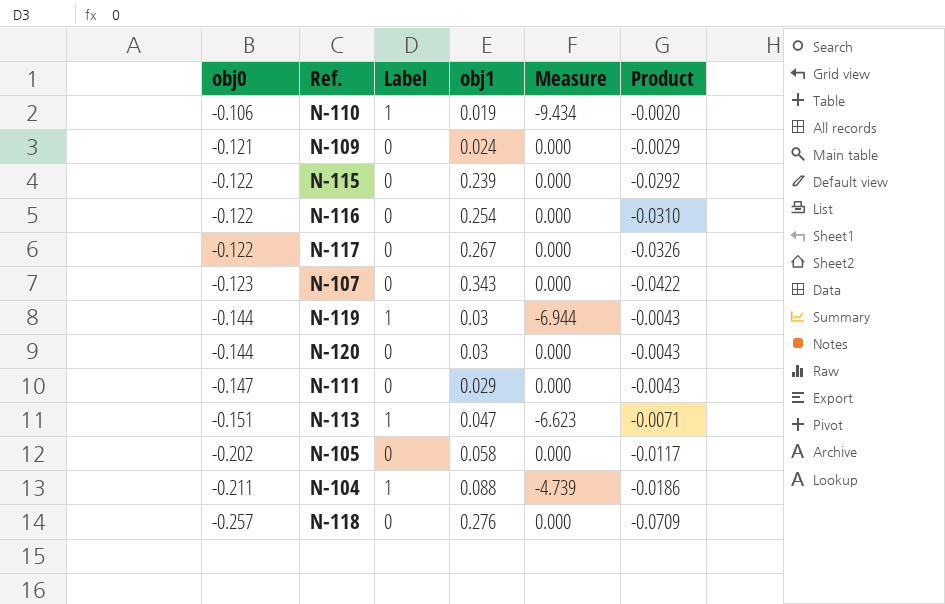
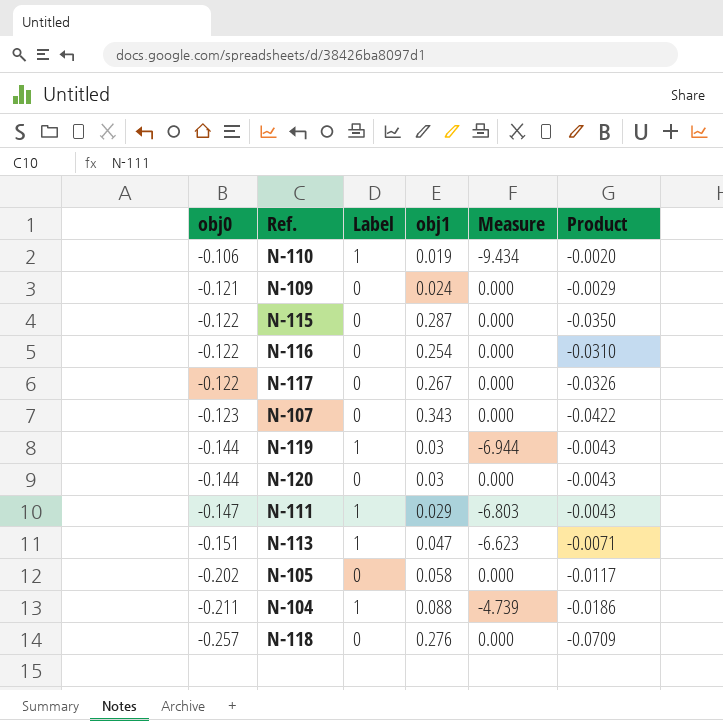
N-115 | obj1: 0.239 -> 0.287
N-115 | Product: -0.0292 -> -0.0350
N-111 | Label: 0 -> 1
N-111 | Measure: 0.000 -> -6.803

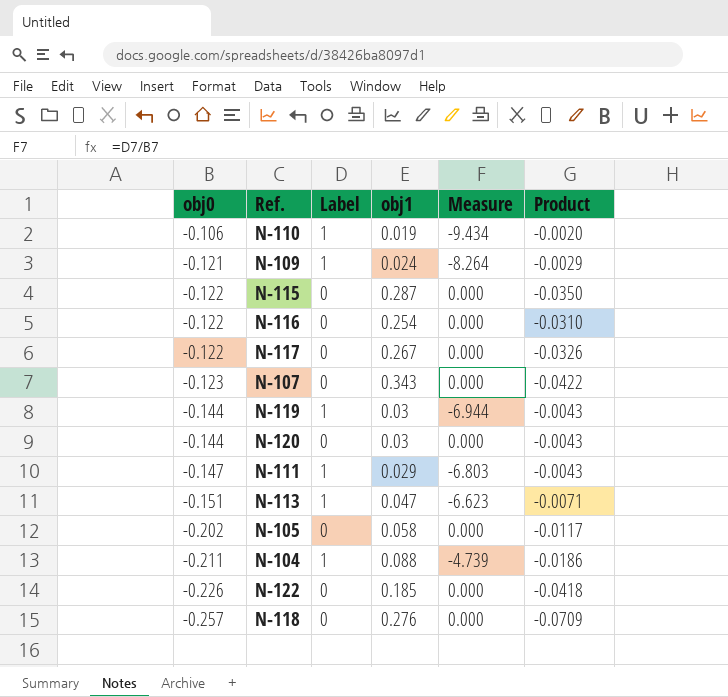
N-109 | Label: 0 -> 1
N-109 | Measure: 0.000 -> -8.264
row N-122: none -> -0.226 | 0 | 0.185 | 0.000 | -0.0418

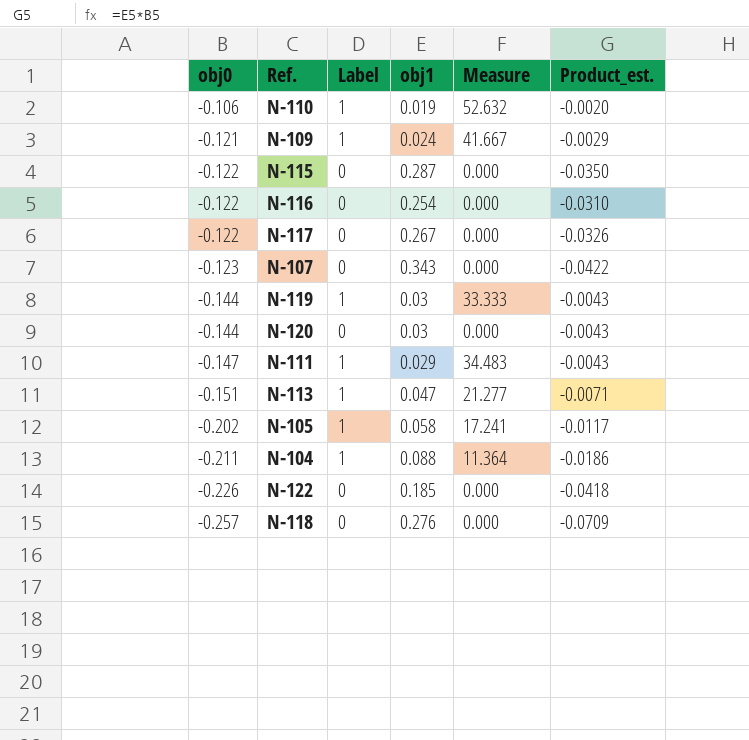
column Measure | formula: [Label] / [obj0] -> [Label] / [obj1]
column name: Product -> Product_est.
N-105 | Label: 0 -> 1

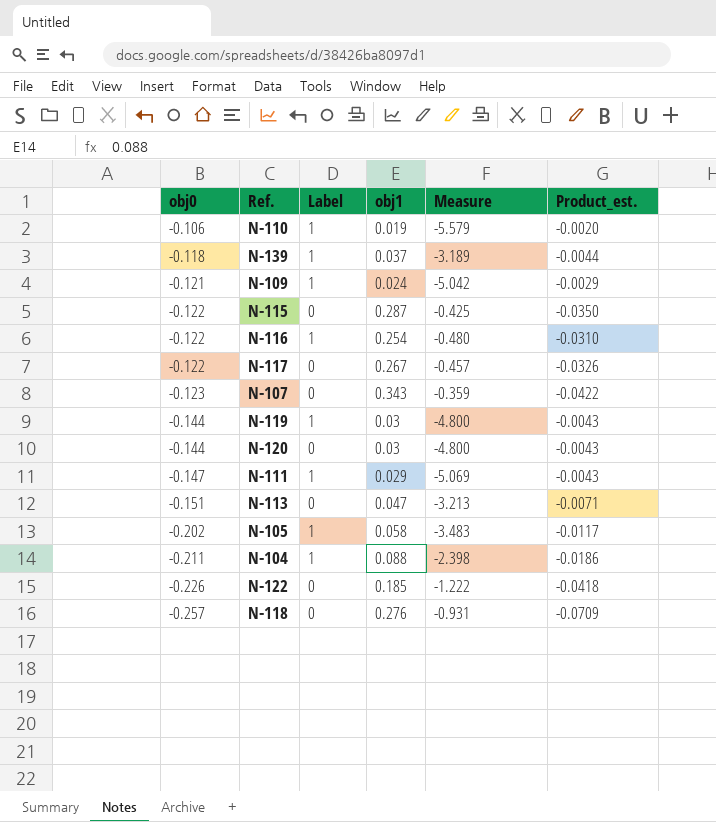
column Measure | formula: [Label] / [obj1] -> [obj0] / [obj1]
row N-139: none -> -0.118 | 1 | 0.037 | -3.189 | -0.0044
N-116 | Label: 0 -> 1
N-113 | Label: 1 -> 0

